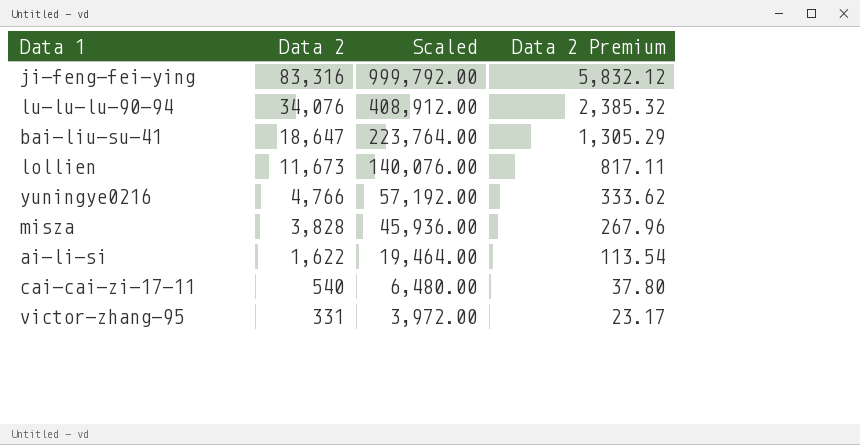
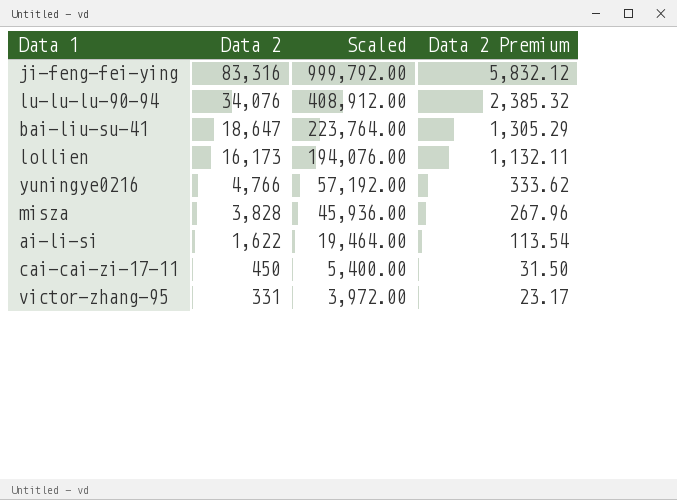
lollien | Data 2: 11,673 -> 16,173
lollien | Scaled: 140,076.00 -> 194,076.00
lollien | Data 2 Premium: 817.11 -> 1,132.11
cai-cai-zi-17-11 | Data 2: 540 -> 450
cai-cai-zi-17-11 | Scaled: 6,480.00 -> 5,400.00
cai-cai-zi-17-11 | Data 2 Premium: 37.80 -> 31.50

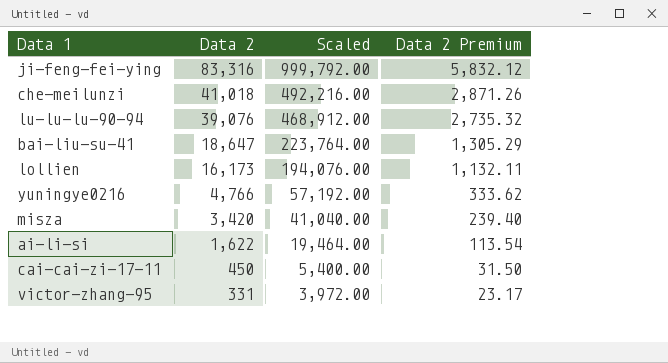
row che-meilunzi: none -> 41,018 | 492,216.00 | 2,871.26
lu-lu-lu-90-94 | Data 2: 34,076 -> 39,076
lu-lu-lu-90-94 | Scaled: 408,912.00 -> 468,912.00
lu-lu-lu-90-94 | Data 2 Premium: 2,385.32 -> 2,735.32
misza | Data 2: 3,828 -> 3,420
misza | Scaled: 45,936.00 -> 41,040.00
misza | Data 2 Premium: 267.96 -> 239.40

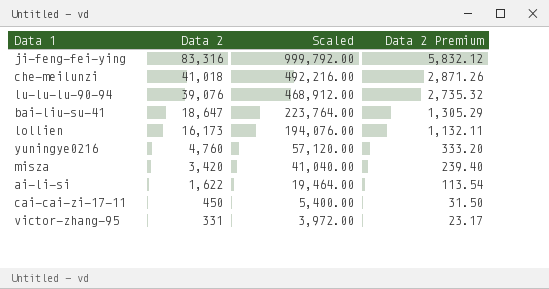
yuningye0216 | Data 2: 4,766 -> 4,760
yuningye0216 | Scaled: 57,192.00 -> 57,120.00
yuningye0216 | Data 2 Premium: 333.62 -> 333.20

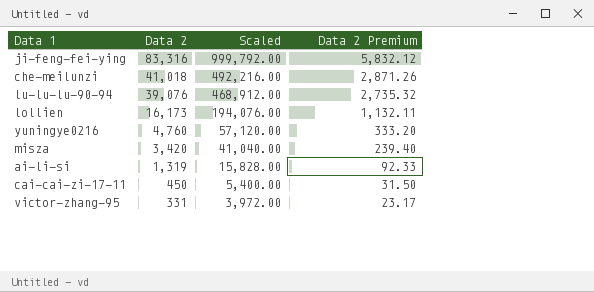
row bai-liu-su-41: 18,647 | 223,764.00 | 1,305.29 -> none
ai-li-si | Data 2: 1,622 -> 1,319
ai-li-si | Scaled: 19,464.00 -> 15,828.00
ai-li-si | Data 2 Premium: 113.54 -> 92.33

